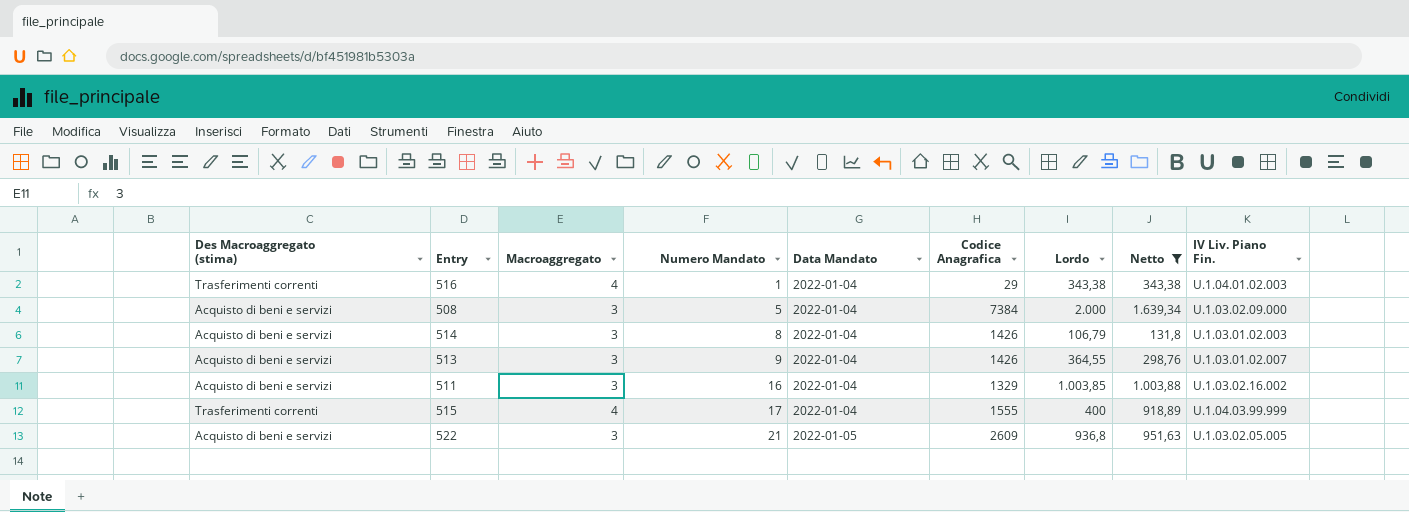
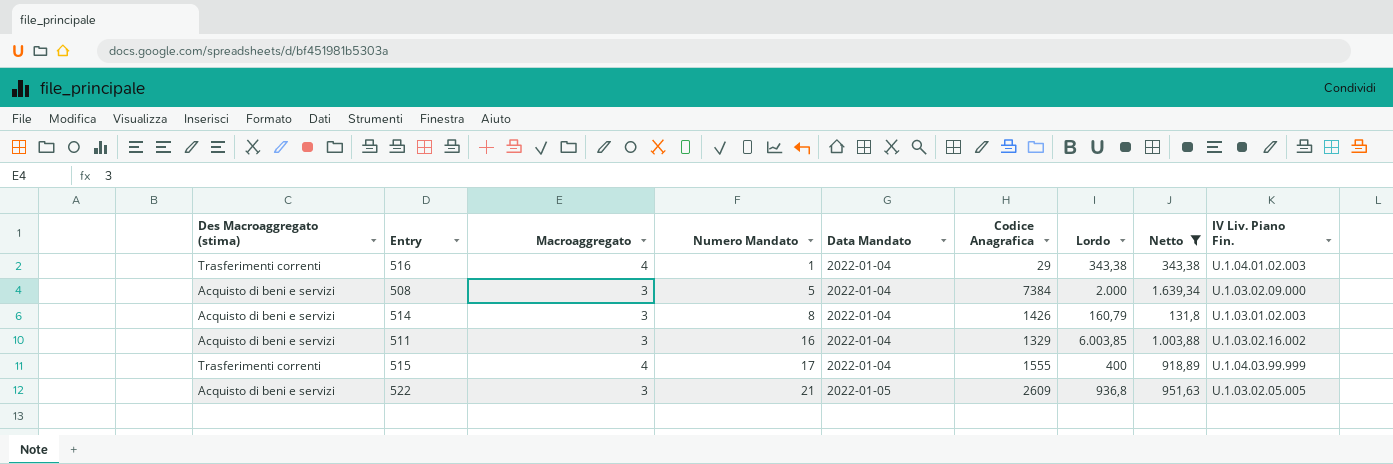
row 513: Acquisto di beni e servizi | 3 | 9 | 2022-01-04 | 1426 | 364,55 | 298,76 | U.1.03.01.02.007 -> none
514 | Lordo: 106,79 -> 160,79
511 | Lordo: 1.003,85 -> 6.003,85

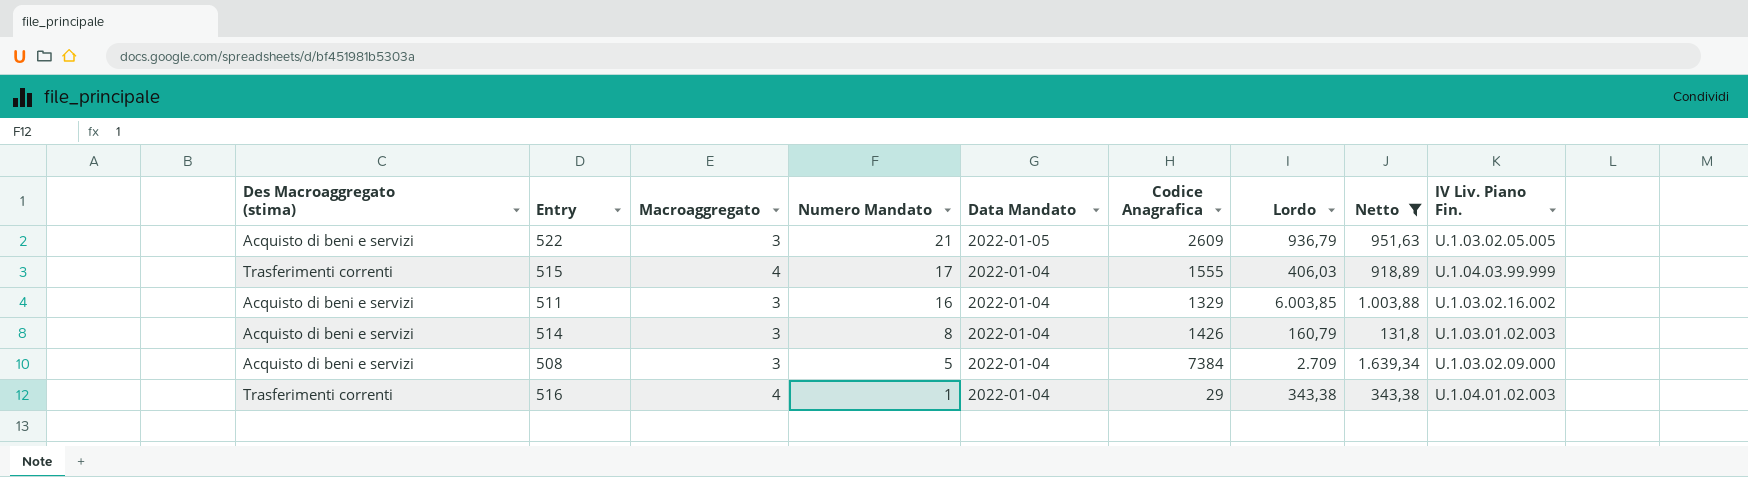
row order: Numero Mandato ascending -> Numero Mandato descending
522 | Lordo: 936,8 -> 936,79
515 | Lordo: 400 -> 406,03
508 | Lordo: 2.000 -> 2.709

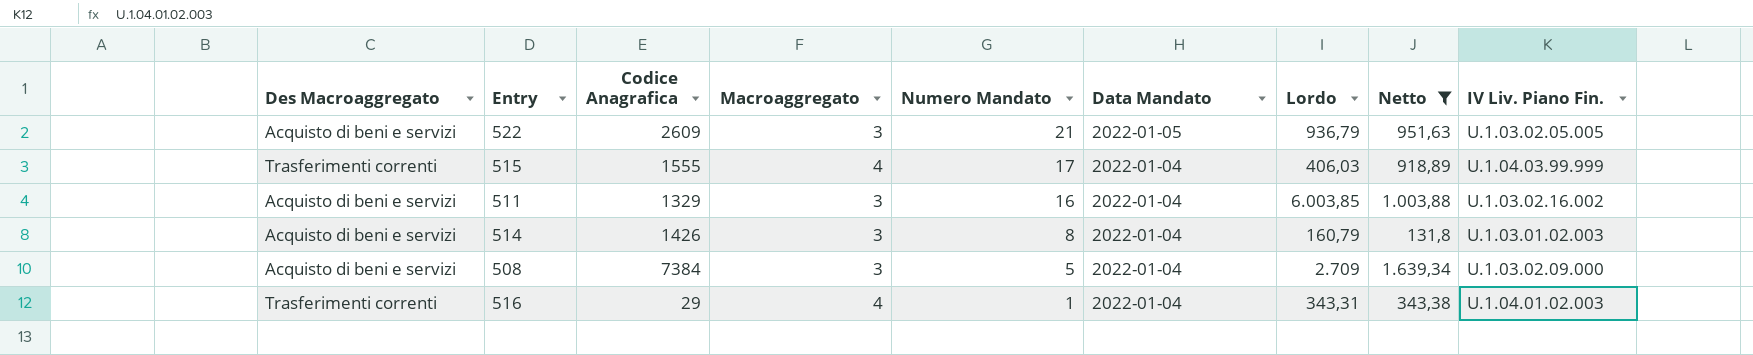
column name: Des Macroaggregato (stima) -> Des Macroaggregato
column Codice Anagrafica | position: 6 -> 3
516 | Lordo: 343,38 -> 343,31

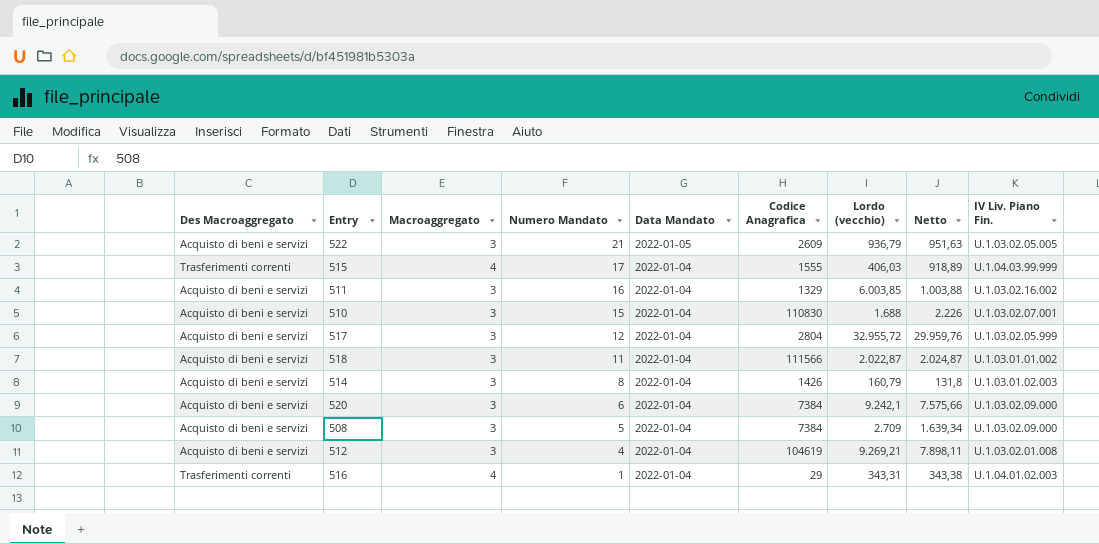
filter: Netto <= 1.639,34 -> none
column Codice Anagrafica | position: 3 -> 6
column name: Lordo -> Lordo (vecchio)

